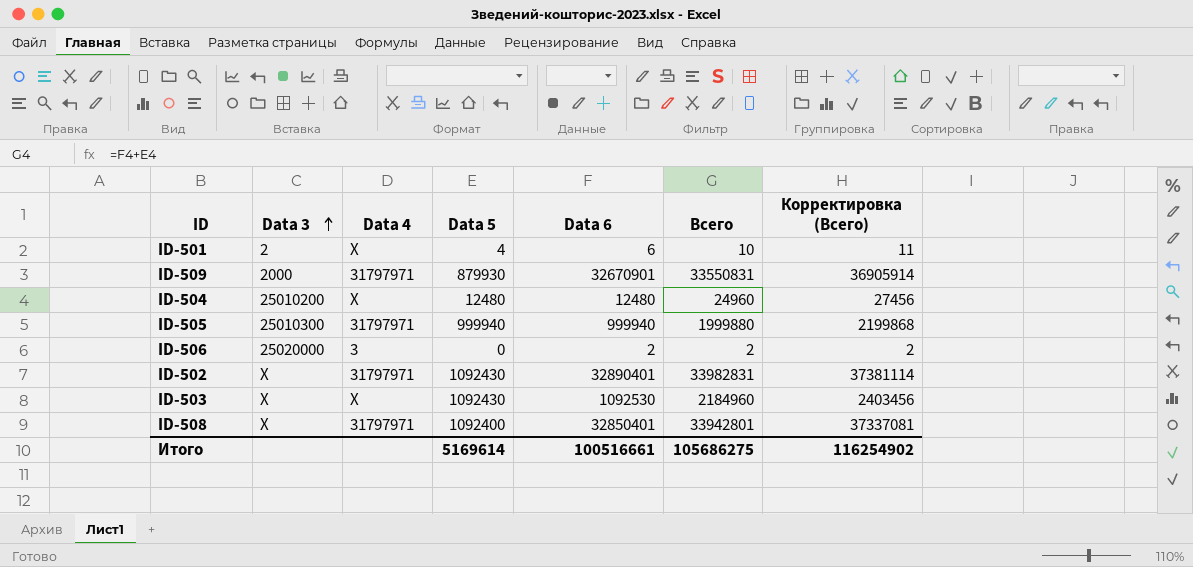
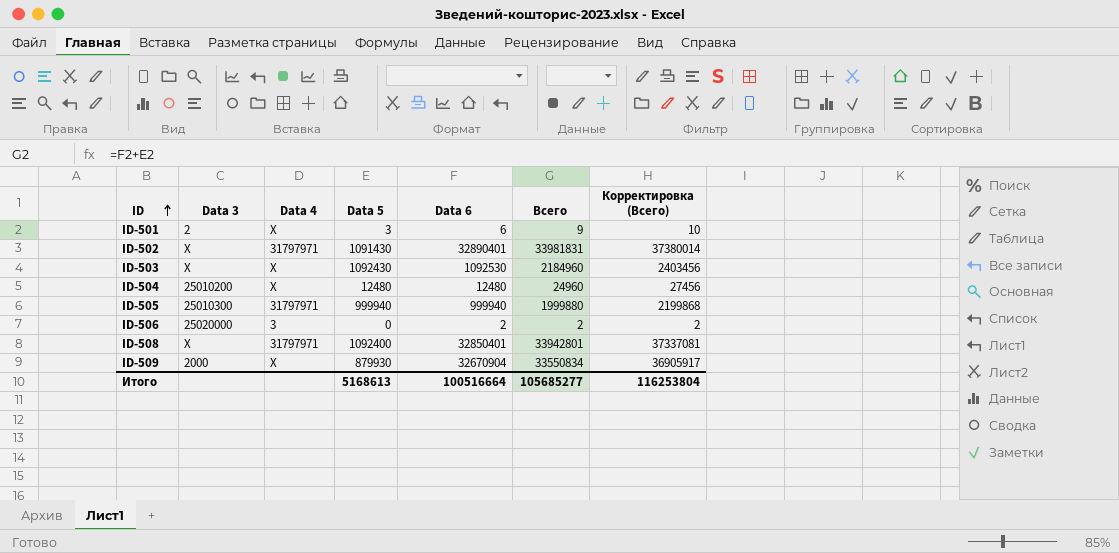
row order: Data 3 ascending -> ID ascending
ID-501 | Data 5: 4 -> 3
ID-501 | Всего: 10 -> 9
ID-501 | Корректировка (Всего): 11 -> 10
ID-502 | Data 5: 1092430 -> 1091430
ID-502 | Всего: 33982831 -> 33981831
ID-502 | Корректировка (Всего): 37381114 -> 37380014
ID-509 | Data 4: 31797971 -> X
ID-509 | Data 6: 32670901 -> 32670904
ID-509 | Всего: 33550831 -> 33550834
ID-509 | Корректировка (Всего): 36905914 -> 36905917
Итого | Data 5: 5169614 -> 5168613
Итого | Data 6: 100516661 -> 100516664
Итого | Всего: 105686275 -> 105685277
Итого | Корректировка (Всего): 116254902 -> 116253804

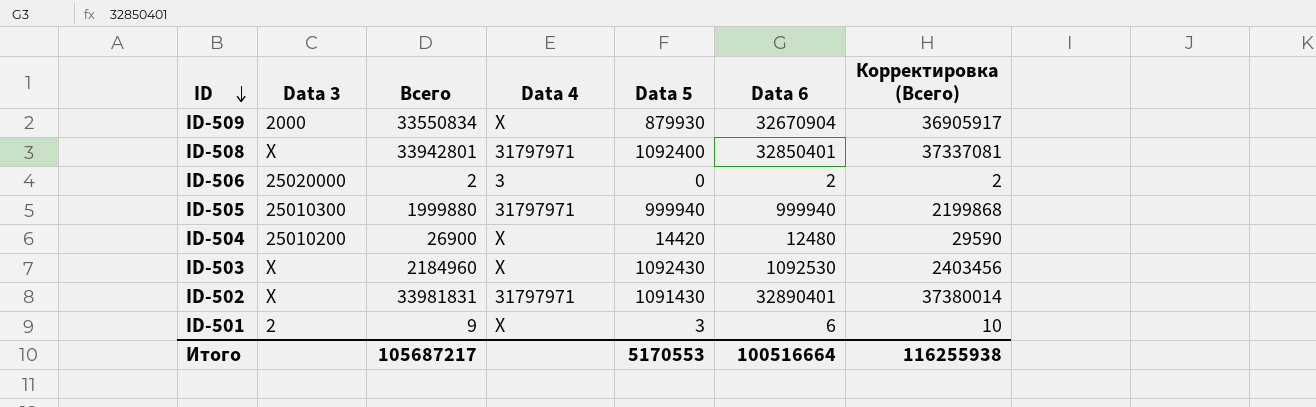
row order: ID ascending -> ID descending
column Всего | position: 6 -> 3
ID-504 | Всего: 24960 -> 26900
ID-504 | Data 5: 12480 -> 14420
ID-504 | Корректировка (Всего): 27456 -> 29590
Итого | Всего: 105685277 -> 105687217
Итого | Data 5: 5168613 -> 5170553
Итого | Корректировка (Всего): 116253804 -> 116255938

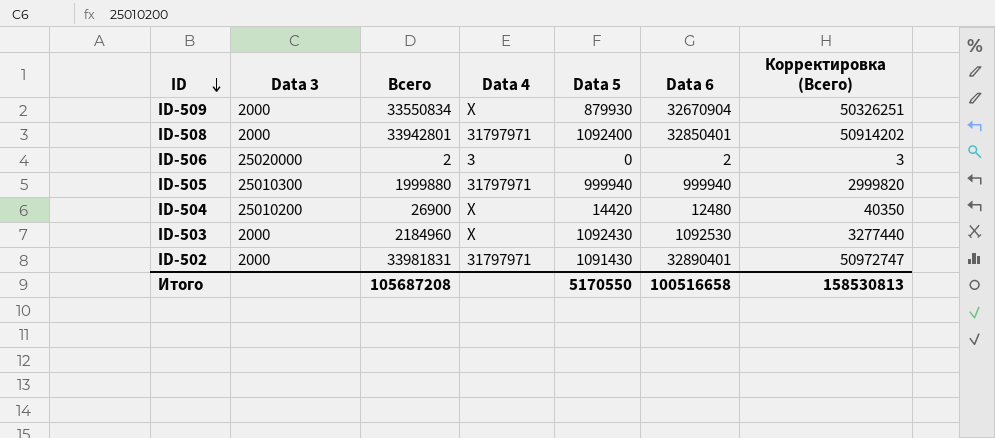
column Корректировка (Всего) | formula: [Всего] * 1,1 -> [Всего] * 1,5
row ID-501: 2 | 9 | X | 3 | 6 | 10 -> none
ID-508 | Data 3: X -> 2000
ID-503 | Data 3: X -> 2000
ID-502 | Data 3: X -> 2000
Итого | Всего: 105687217 -> 105687208
Итого | Data 5: 5170553 -> 5170550
Итого | Data 6: 100516664 -> 100516658
Итого | Корректировка (Всего): 116255938 -> 158530813

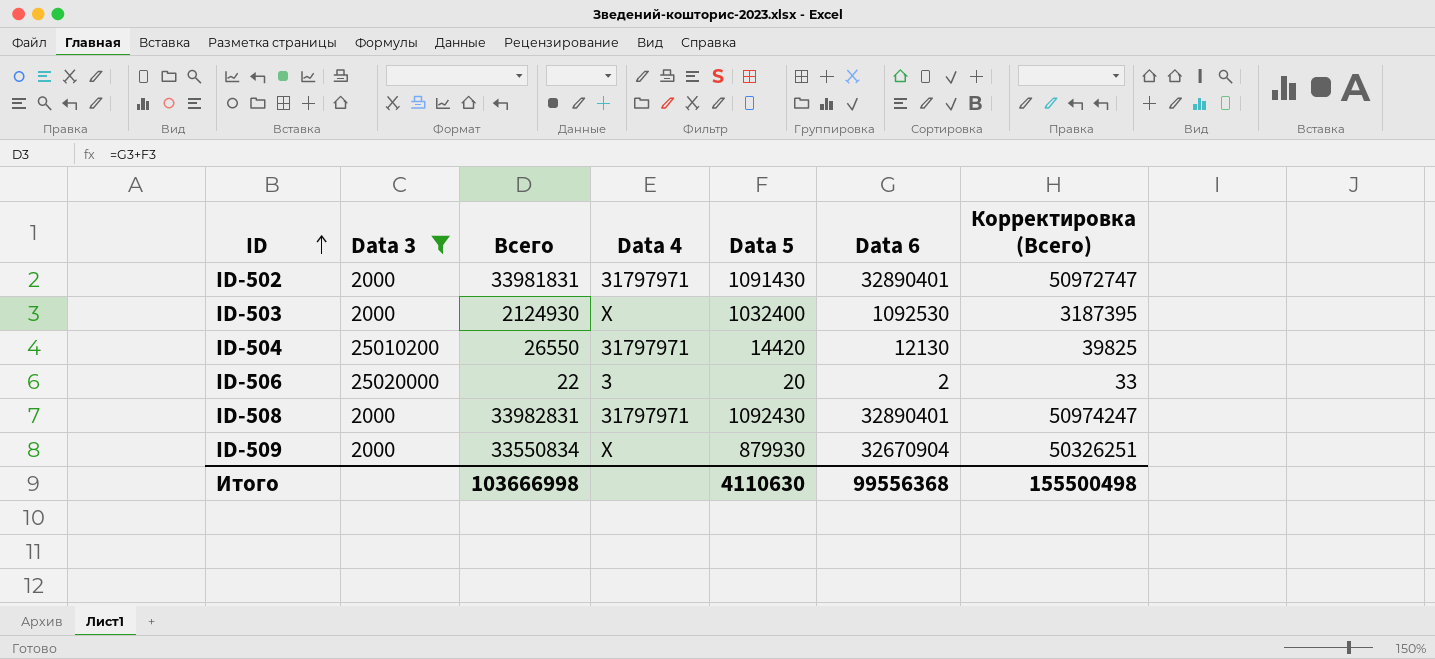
filter: none -> Data 3 != 25010300
row order: ID descending -> ID ascending
ID-503 | Всего: 2184960 -> 2124930
ID-503 | Data 5: 1092430 -> 1032400
ID-503 | Корректировка (Всего): 3277440 -> 3187395
ID-504 | Всего: 26900 -> 26550
ID-504 | Data 4: X -> 31797971
ID-504 | Data 6: 12480 -> 12130
ID-504 | Корректировка (Всего): 40350 -> 39825
ID-506 | Всего: 2 -> 22
ID-506 | Data 5: 0 -> 20
ID-506 | Корректировка (Всего): 3 -> 33
ID-508 | Всего: 33942801 -> 33982831
ID-508 | Data 5: 1092400 -> 1092430
ID-508 | Data 6: 32850401 -> 32890401
ID-508 | Корректировка (Всего): 50914202 -> 50974247
Итого | Всего: 105687208 -> 103666998
Итого | Data 5: 5170550 -> 4110630
Итого | Data 6: 100516658 -> 99556368
Итого | Корректировка (Всего): 158530813 -> 155500498

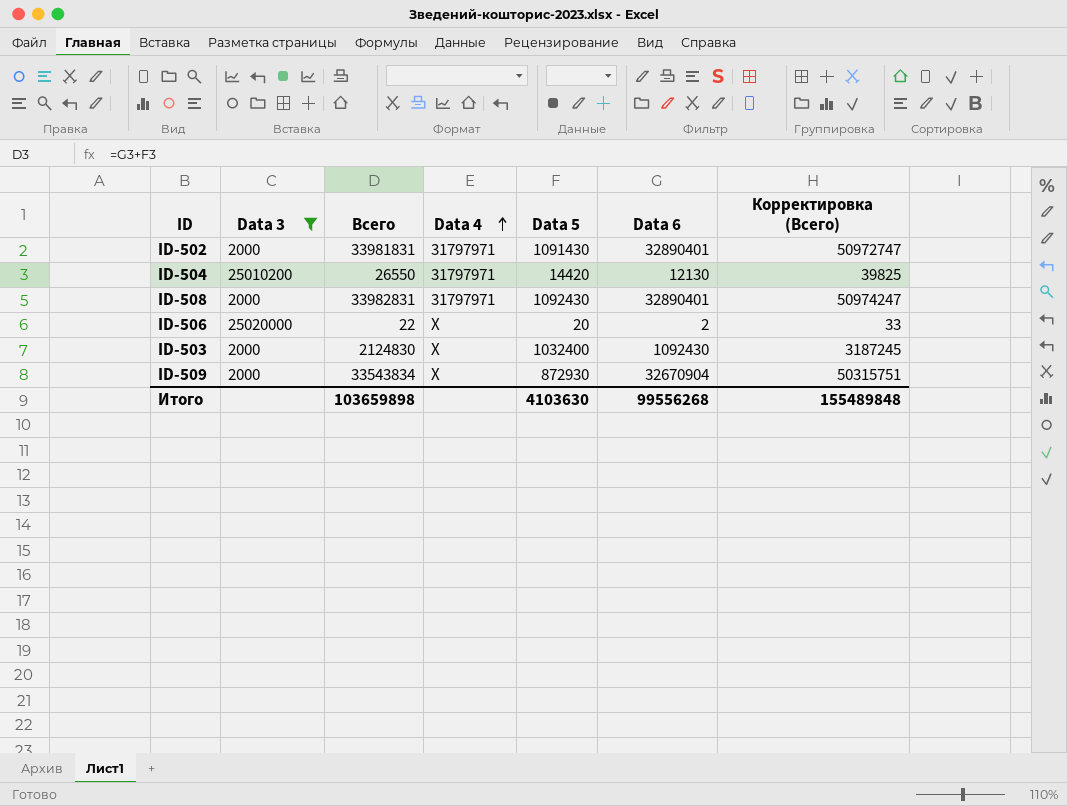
row order: ID ascending -> Data 4 ascending
ID-506 | Data 4: 3 -> X
ID-503 | Всего: 2124930 -> 2124830
ID-503 | Data 6: 1092530 -> 1092430
ID-503 | Корректировка (Всего): 3187395 -> 3187245
ID-509 | Всего: 33550834 -> 33543834
ID-509 | Data 5: 879930 -> 872930
ID-509 | Корректировка (Всего): 50326251 -> 50315751
Итого | Всего: 103666998 -> 103659898
Итого | Data 5: 4110630 -> 4103630
Итого | Data 6: 99556368 -> 99556268
Итого | Корректировка (Всего): 155500498 -> 155489848

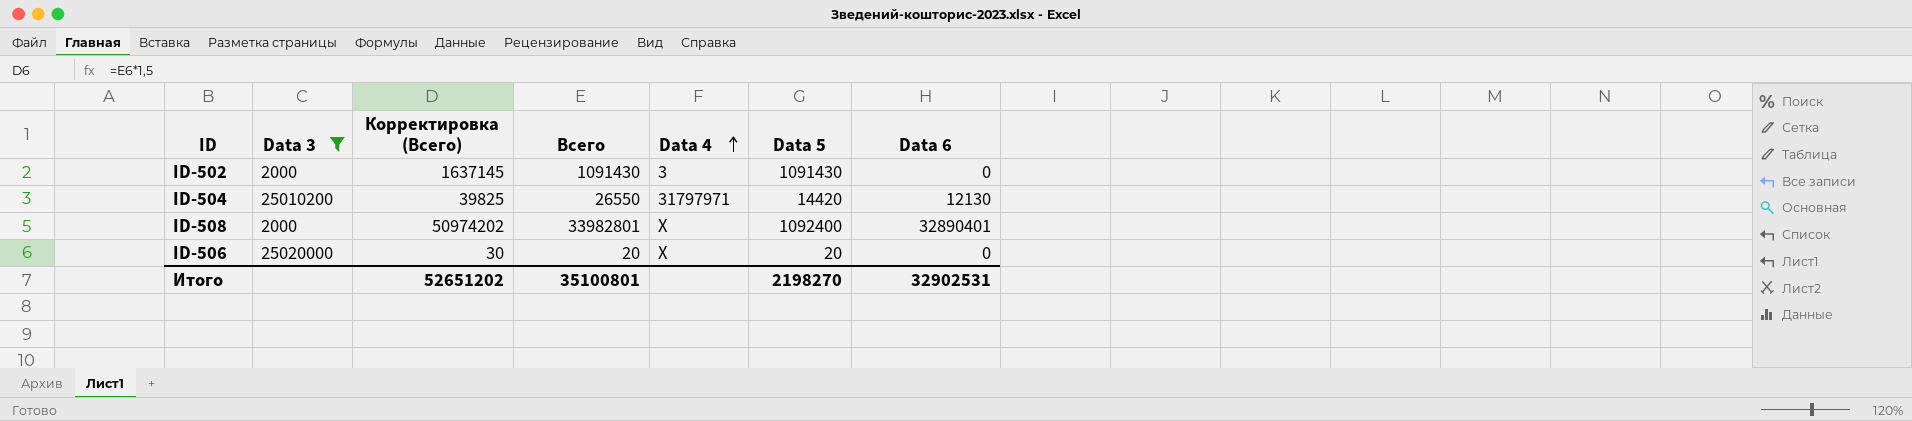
column Корректировка (Всего) | position: 7 -> 3
row ID-503: 2000 | 2124830 | X | 1032400 | 1092430 | 3187245 -> none
row ID-509: 2000 | 33543834 | X | 872930 | 32670904 | 50315751 -> none
ID-502 | Корректировка (Всего): 50972747 -> 1637145
ID-502 | Всего: 33981831 -> 1091430
ID-502 | Data 4: 31797971 -> 3
ID-502 | Data 6: 32890401 -> 0
ID-508 | Корректировка (Всего): 50974247 -> 50974202
ID-508 | Всего: 33982831 -> 33982801
ID-508 | Data 4: 31797971 -> X
ID-508 | Data 5: 1092430 -> 1092400
ID-506 | Корректировка (Всего): 33 -> 30
ID-506 | Всего: 22 -> 20
ID-506 | Data 6: 2 -> 0
Итого | Корректировка (Всего): 155489848 -> 52651202
Итого | Всего: 103659898 -> 35100801
Итого | Data 5: 4103630 -> 2198270
Итого | Data 6: 99556268 -> 32902531

